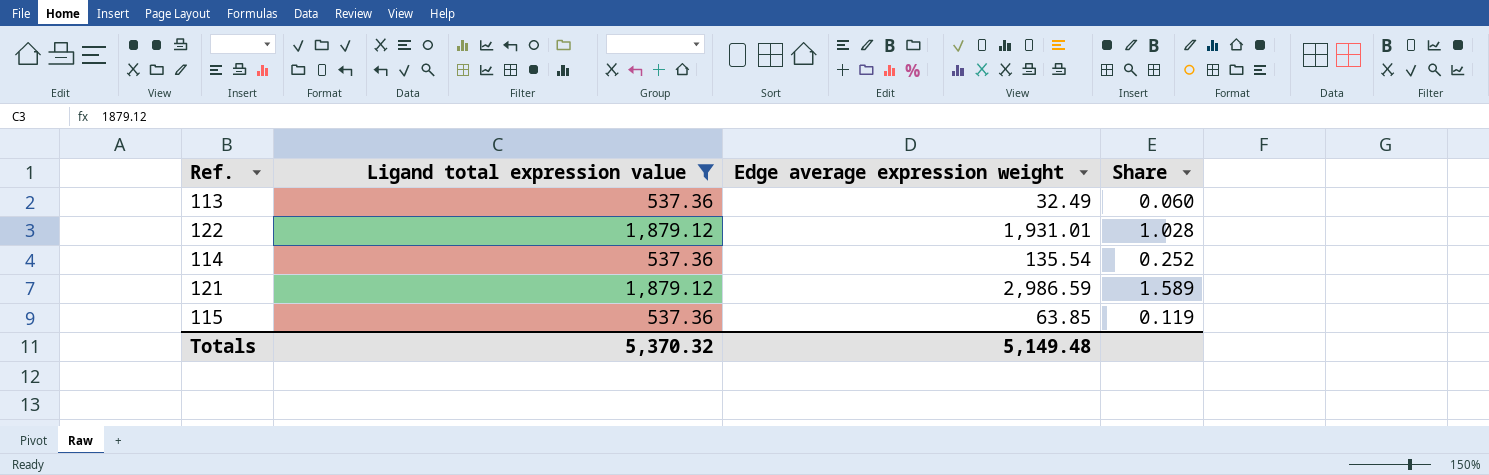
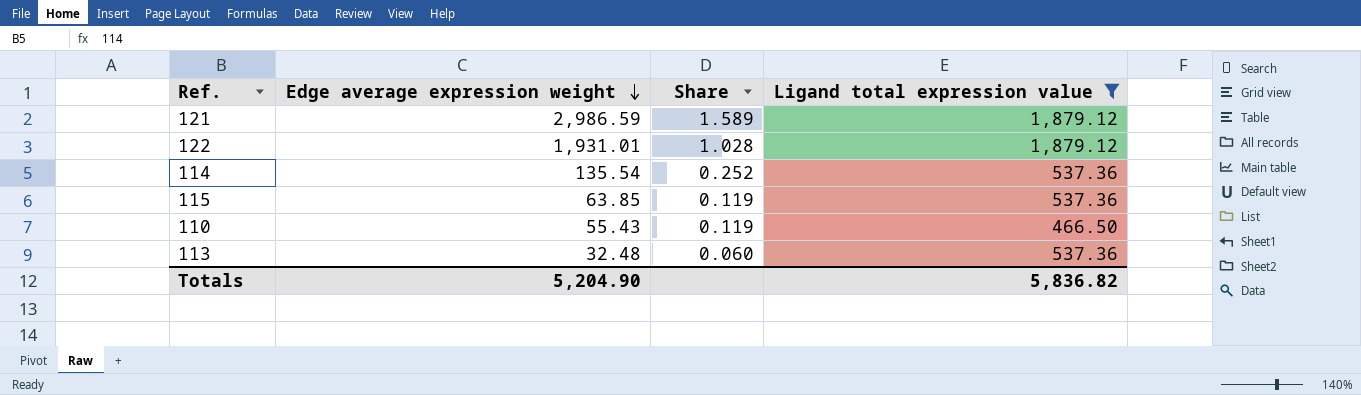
row order: none -> Edge average expression weight descending
column Ligand total expression value | position: 2 -> 4
row 110: none -> 55.43 | 0.119 | 466.50
113 | Edge average expression weight: 32.49 -> 32.48
Totals | Edge average expression weight: 5,149.48 -> 5,204.90
Totals | Ligand total expression value: 5,370.32 -> 5,836.82

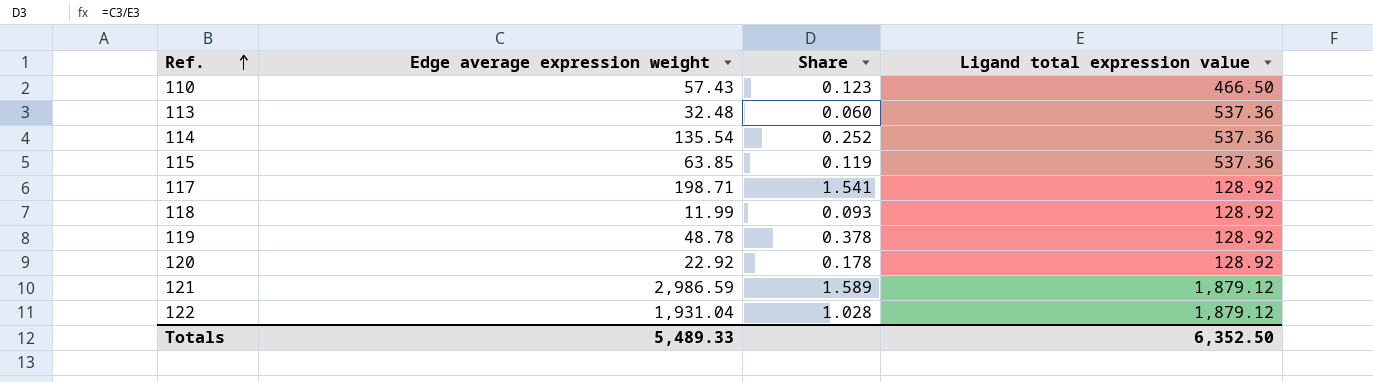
filter: Ligand total expression value != 128.92 -> none
row order: Edge average expression weight descending -> Ref. ascending
110 | Edge average expression weight: 55.43 -> 57.43
110 | Share: 0.119 -> 0.123
122 | Edge average expression weight: 1,931.01 -> 1,931.04
Totals | Edge average expression weight: 5,204.90 -> 5,489.33
Totals | Ligand total expression value: 5,836.82 -> 6,352.50

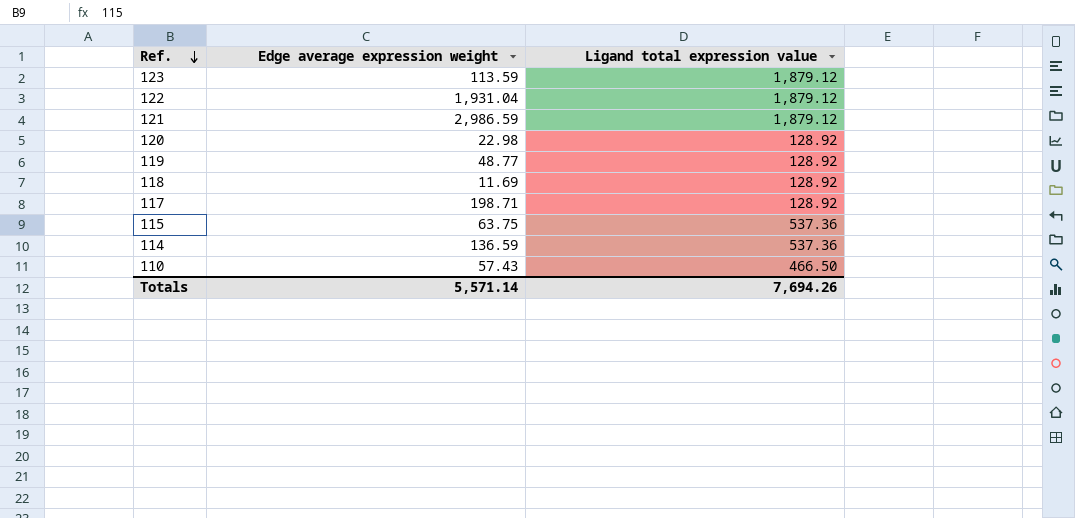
row order: Ref. ascending -> Ref. descending
column Share | formula: [Edge average expression weight] / [Ligand total expression value] -> none
row 113: 32.48 | 0.060 | 537.36 -> none
row 123: none -> 113.59 | 1,879.12
120 | Edge average expression weight: 22.92 -> 22.98
119 | Edge average expression weight: 48.78 -> 48.77
118 | Edge average expression weight: 11.99 -> 11.69
115 | Edge average expression weight: 63.85 -> 63.75
114 | Edge average expression weight: 135.54 -> 136.59
Totals | Edge average expression weight: 5,489.33 -> 5,571.14
Totals | Ligand total expression value: 6,352.50 -> 7,694.26

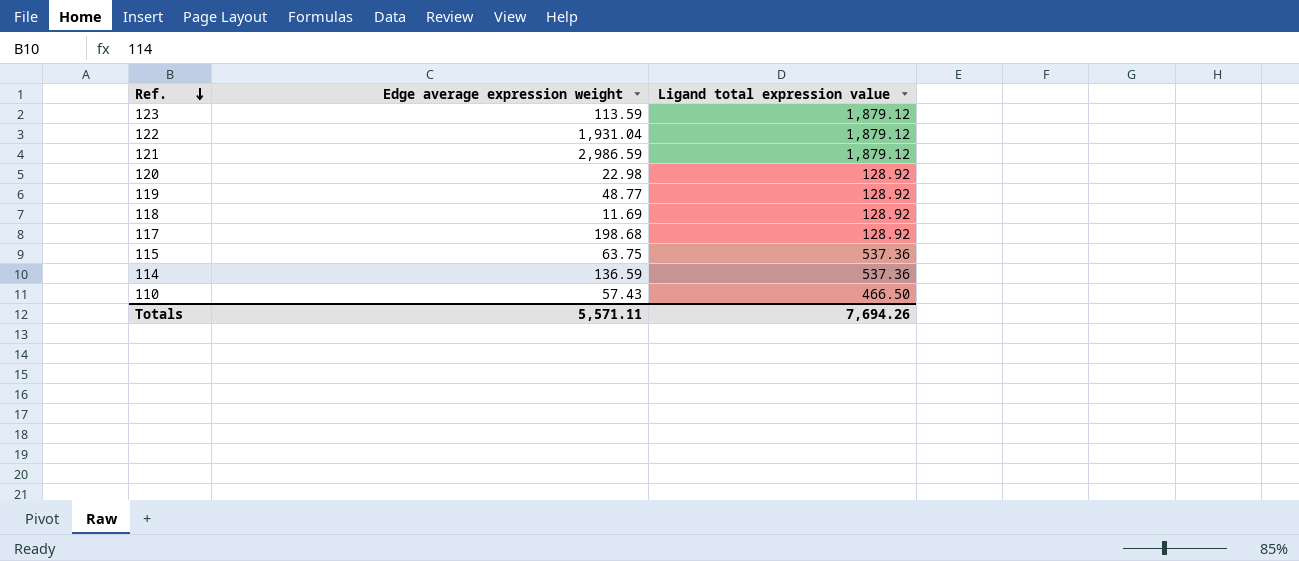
117 | Edge average expression weight: 198.71 -> 198.68
Totals | Edge average expression weight: 5,571.14 -> 5,571.11

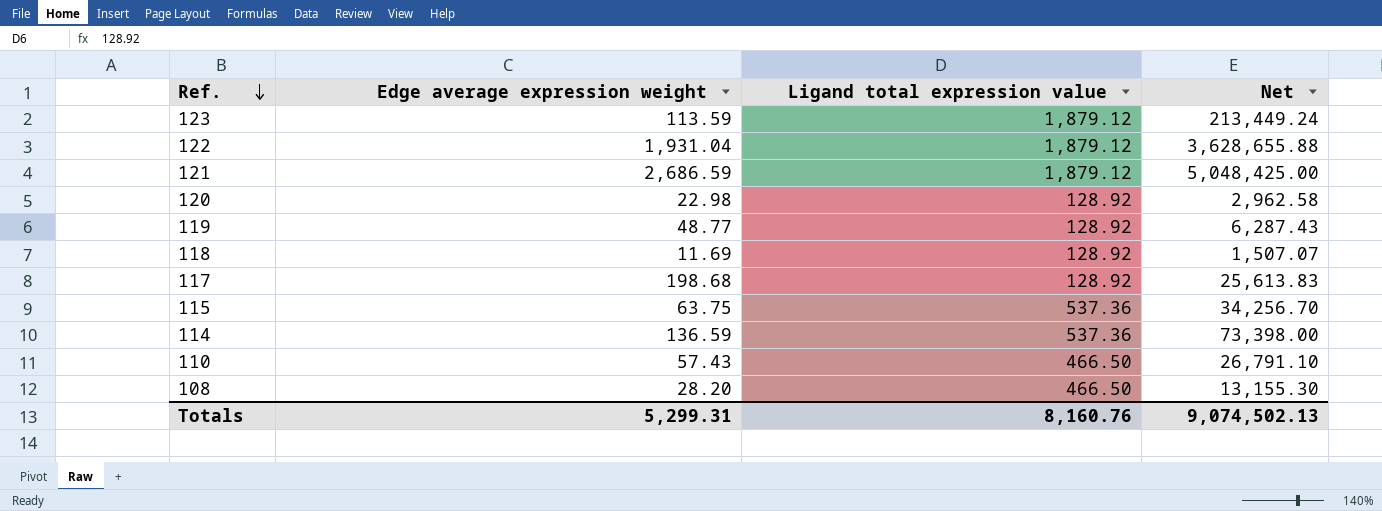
column Net | formula: none -> [Edge average expression weight] * [Ligand total expression value]
121 | Edge average expression weight: 2,986.59 -> 2,686.59
row 108: none -> 28.20 | 466.50 | 13,155.30
Totals | Edge average expression weight: 5,571.11 -> 5,299.31
Totals | Ligand total expression value: 7,694.26 -> 8,160.76

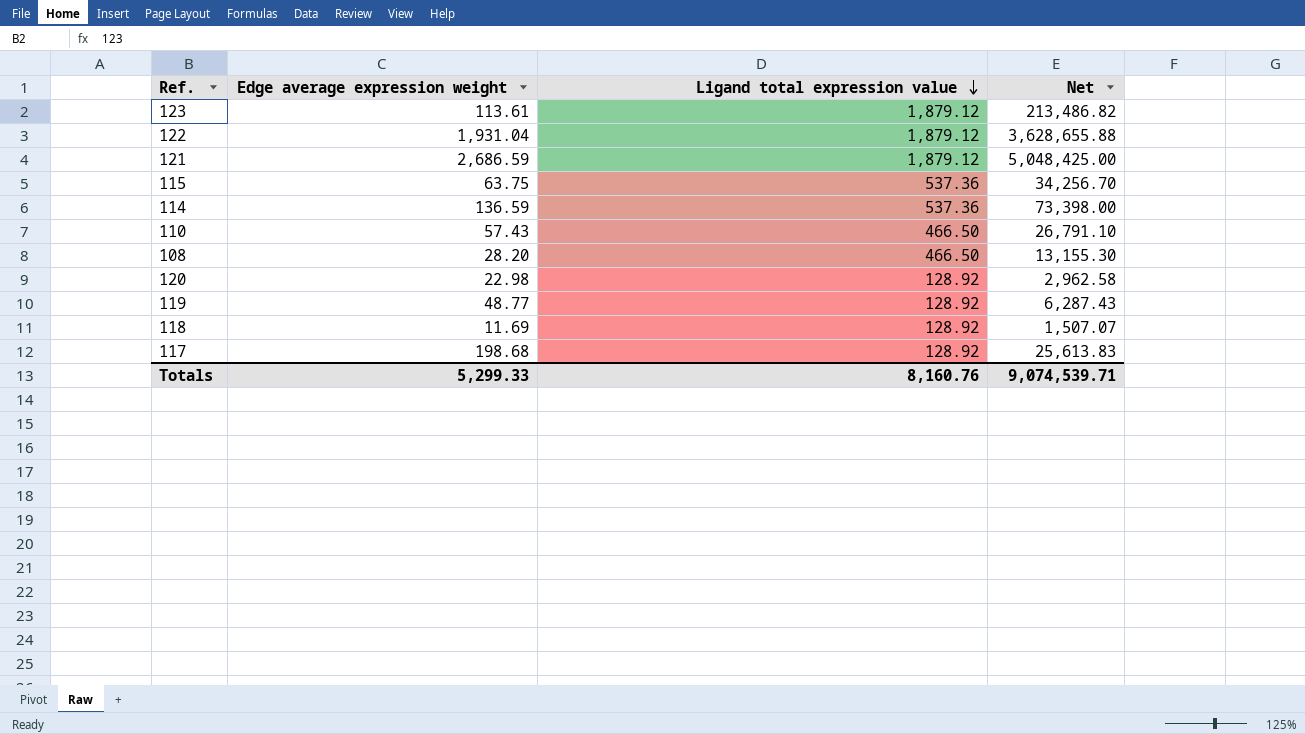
row order: Ref. descending -> Ligand total expression value descending
123 | Edge average expression weight: 113.59 -> 113.61
123 | Net: 213,449.24 -> 213,486.82
Totals | Edge average expression weight: 5,299.31 -> 5,299.33
Totals | Net: 9,074,502.13 -> 9,074,539.71

